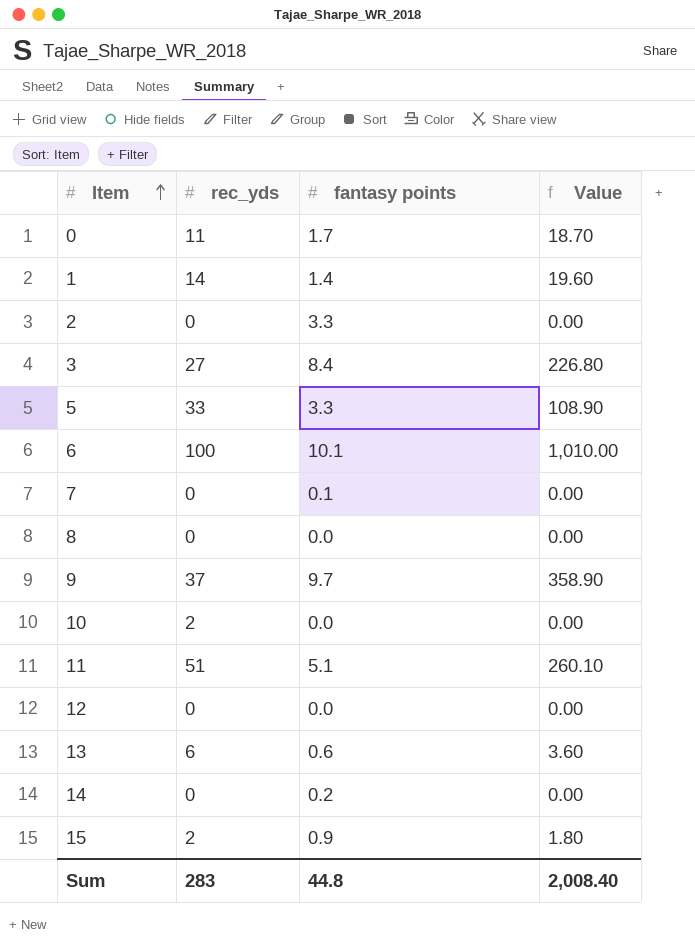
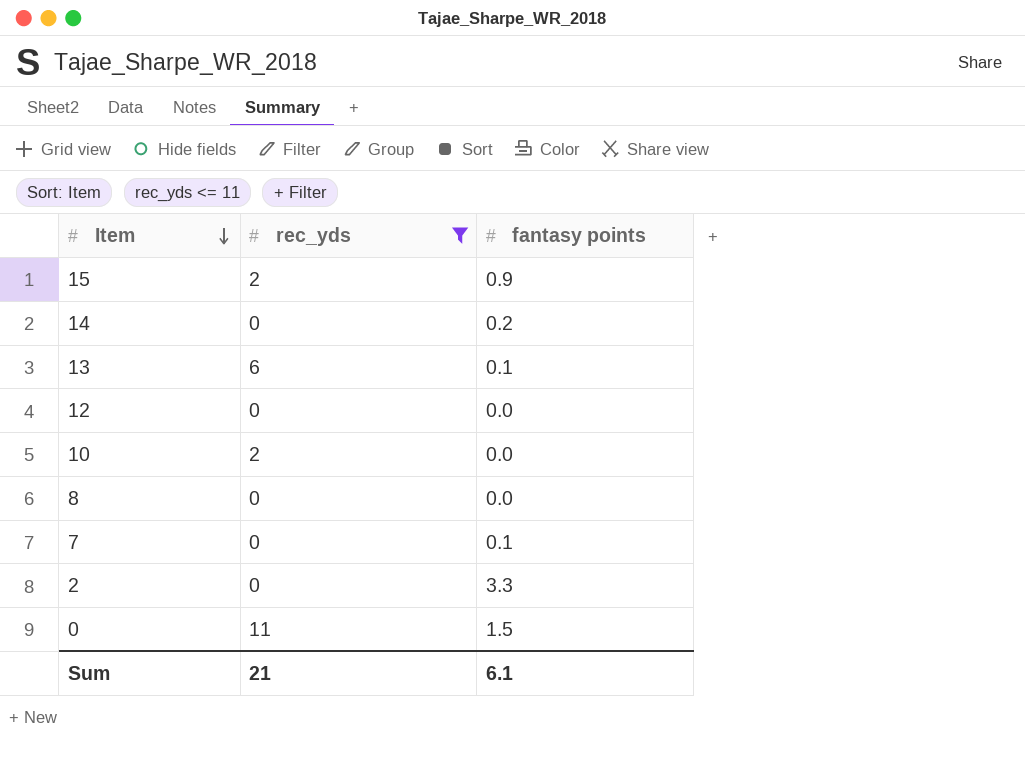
filter: none -> rec_yds <= 11
row order: Item ascending -> Item descending
column Value | formula: [rec_yds] * [fantasy points] -> none
13 | fantasy points: 0.6 -> 0.1
0 | fantasy points: 1.7 -> 1.5
Sum | rec_yds: 283 -> 21
Sum | fantasy points: 44.8 -> 6.1

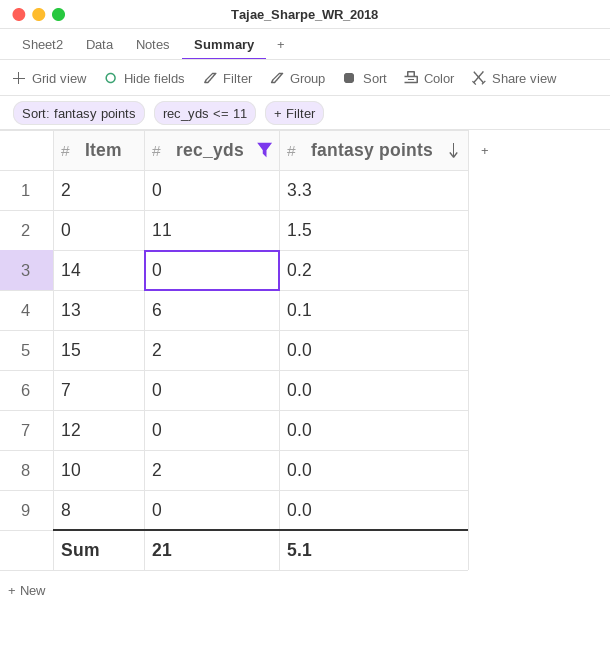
row order: Item descending -> fantasy points descending
15 | fantasy points: 0.9 -> 0.0
7 | fantasy points: 0.1 -> 0.0
Sum | fantasy points: 6.1 -> 5.1

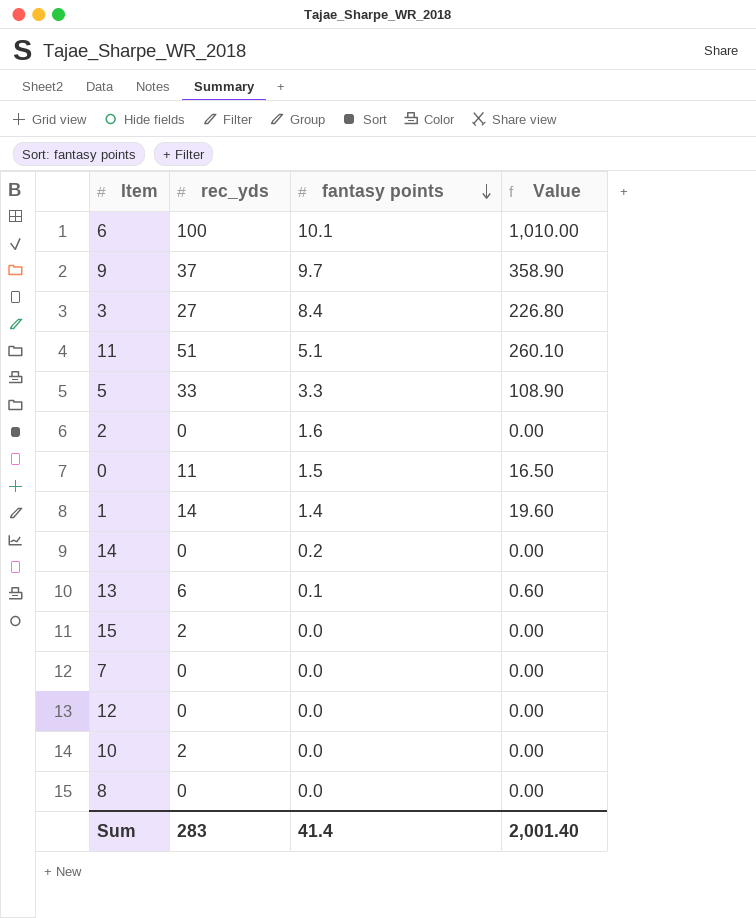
filter: rec_yds <= 11 -> none
column Value | formula: none -> [rec_yds] * [fantasy points]
2 | fantasy points: 3.3 -> 1.6
Sum | rec_yds: 21 -> 283
Sum | fantasy points: 5.1 -> 41.4

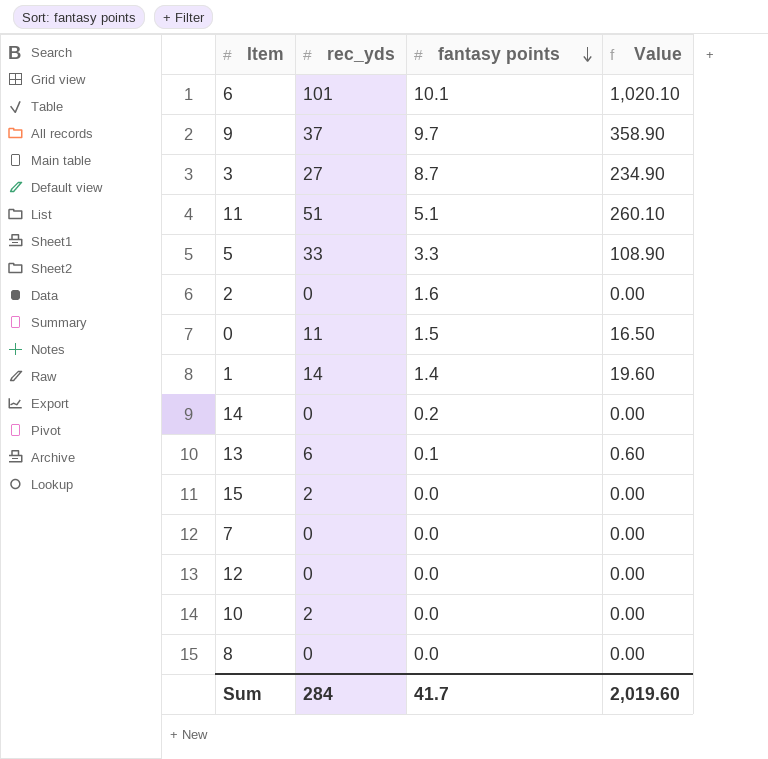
6 | rec_yds: 100 -> 101
6 | Value: 1,010.00 -> 1,020.10
3 | fantasy points: 8.4 -> 8.7
3 | Value: 226.80 -> 234.90
Sum | rec_yds: 283 -> 284
Sum | fantasy points: 41.4 -> 41.7
Sum | Value: 2,001.40 -> 2,019.60

